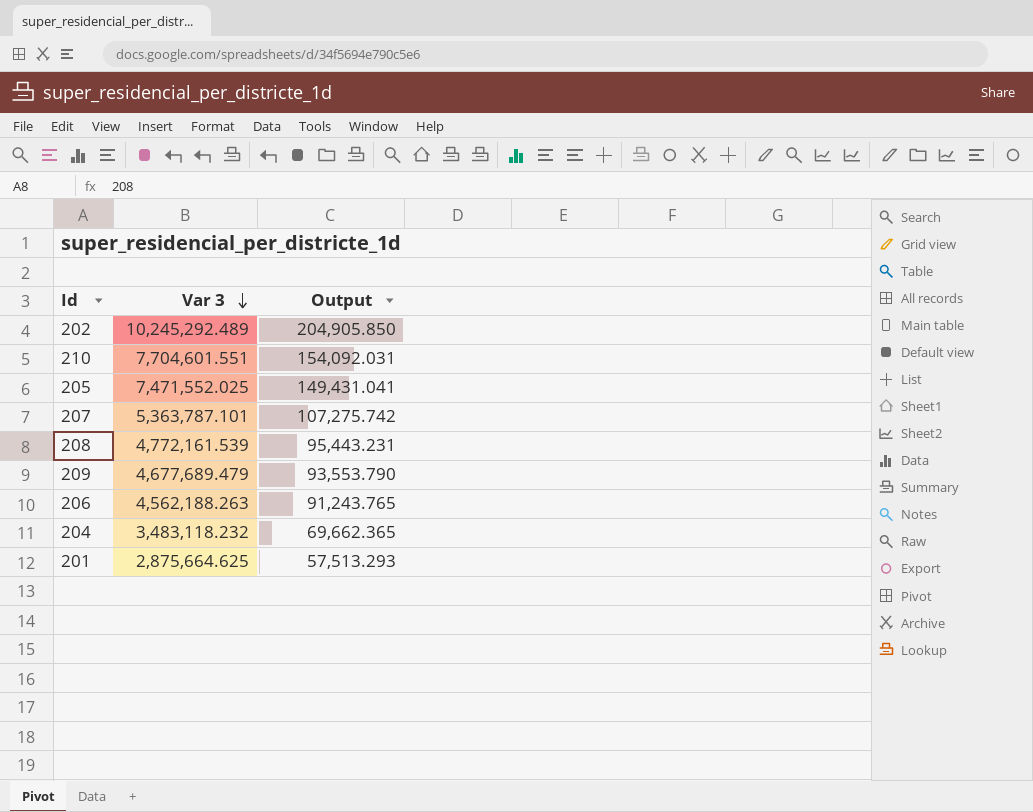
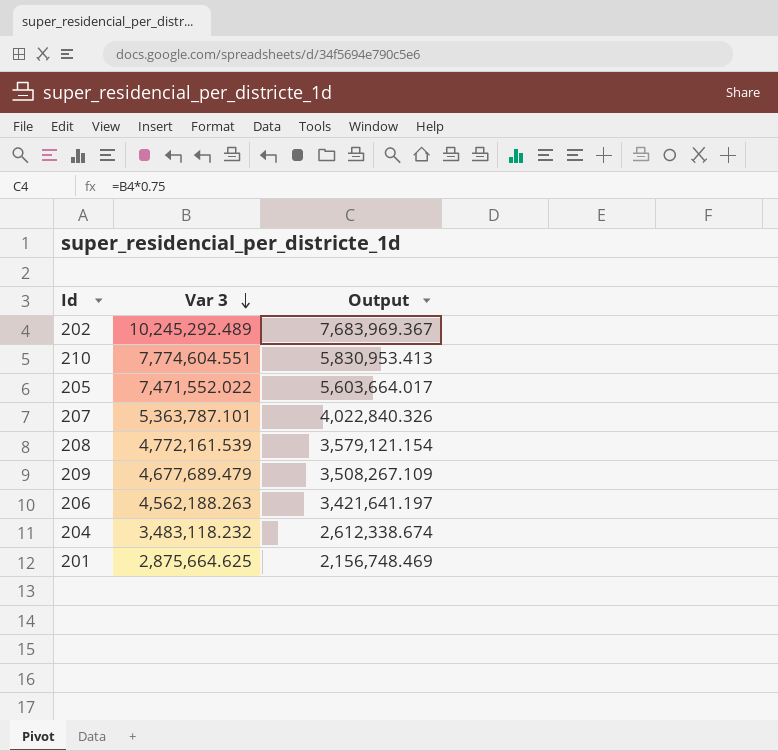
column Output | formula: [Var 3] * 0.02 -> [Var 3] * 0.75
210 | Var 3: 7,704,601.551 -> 7,774,604.551
205 | Var 3: 7,471,552.025 -> 7,471,552.022

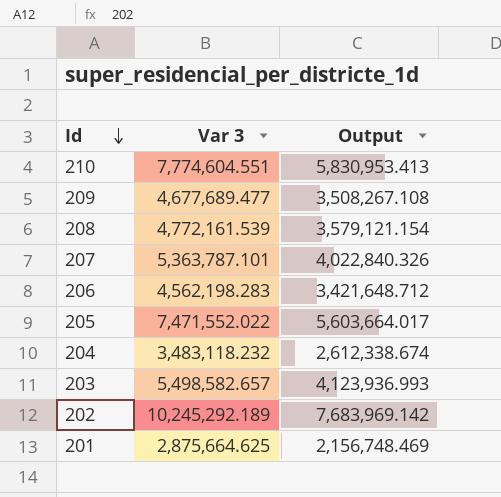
row order: Var 3 descending -> Id descending
209 | Var 3: 4,677,689.479 -> 4,677,689.477
209 | Output: 3,508,267.109 -> 3,508,267.108
206 | Var 3: 4,562,188.263 -> 4,562,198.283
206 | Output: 3,421,641.197 -> 3,421,648.712
row 203: none -> 5,498,582.657 | 4,123,936.993
202 | Var 3: 10,245,292.489 -> 10,245,292.189
202 | Output: 7,683,969.367 -> 7,683,969.142

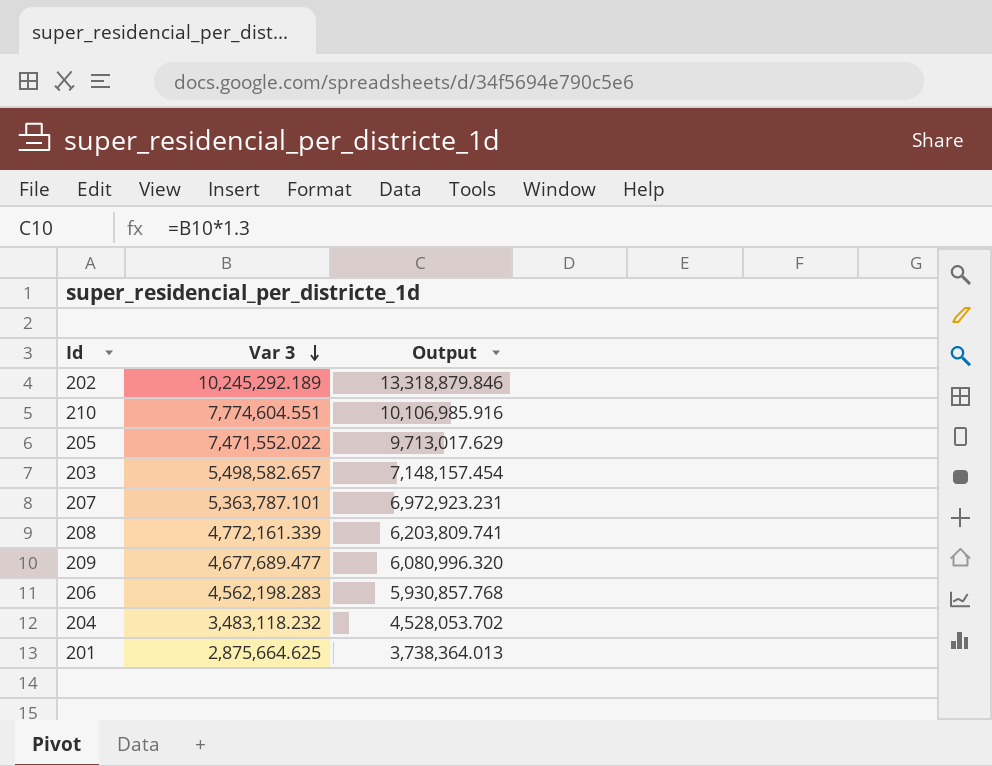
row order: Id descending -> Var 3 descending
column Output | formula: [Var 3] * 0.75 -> [Var 3] * 1.3
208 | Var 3: 4,772,161.539 -> 4,772,161.339

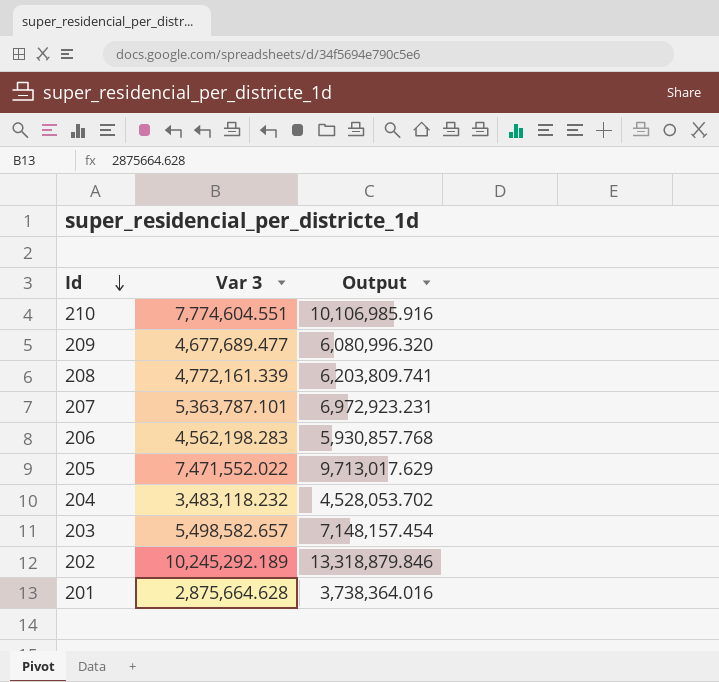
row order: Var 3 descending -> Id descending
201 | Var 3: 2,875,664.625 -> 2,875,664.628
201 | Output: 3,738,364.013 -> 3,738,364.016

